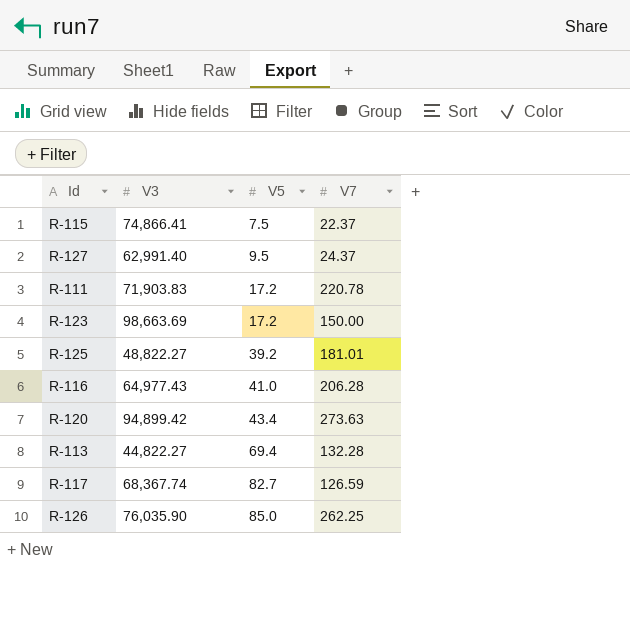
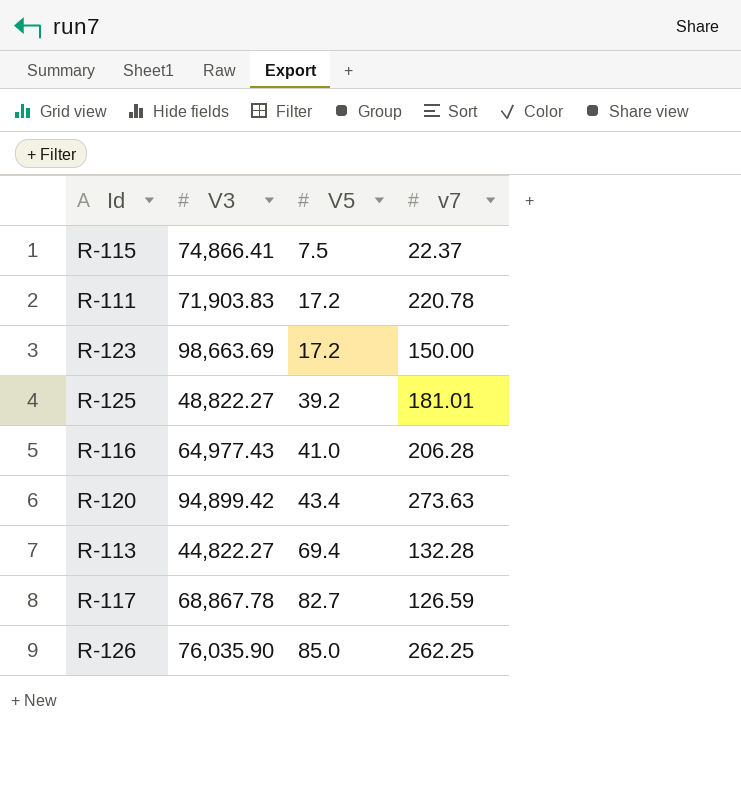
column name: V7 -> v7
row R-127: 62,991.40 | 9.5 | 24.37 -> none
R-117 | V3: 68,367.74 -> 68,867.78

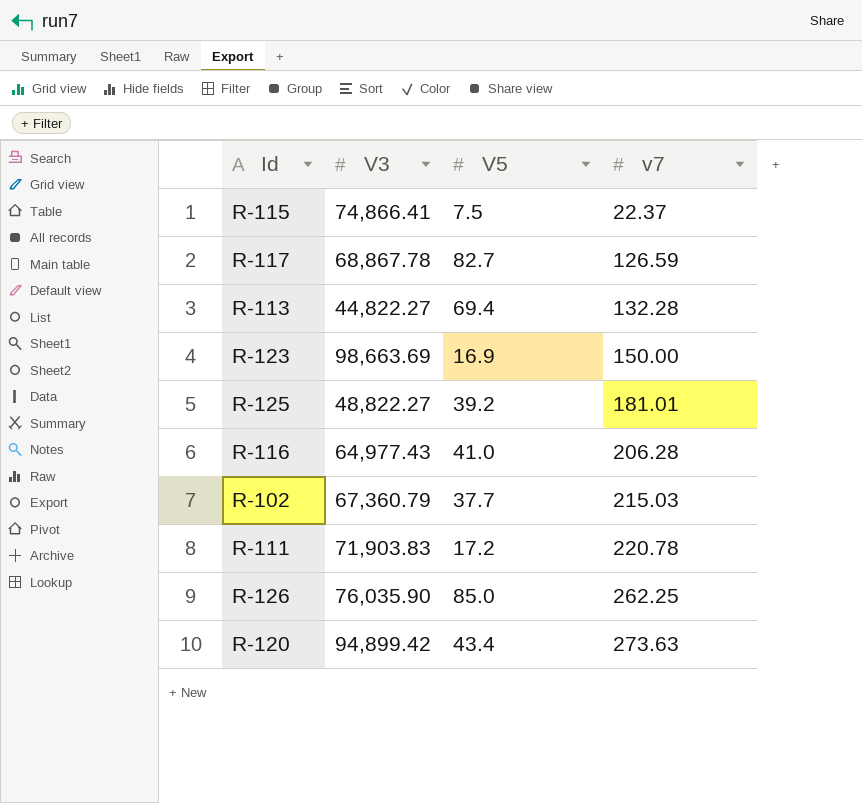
row order: V5 ascending -> v7 ascending
R-123 | V5: 17.2 -> 16.9
row R-102: none -> 67,360.79 | 37.7 | 215.03

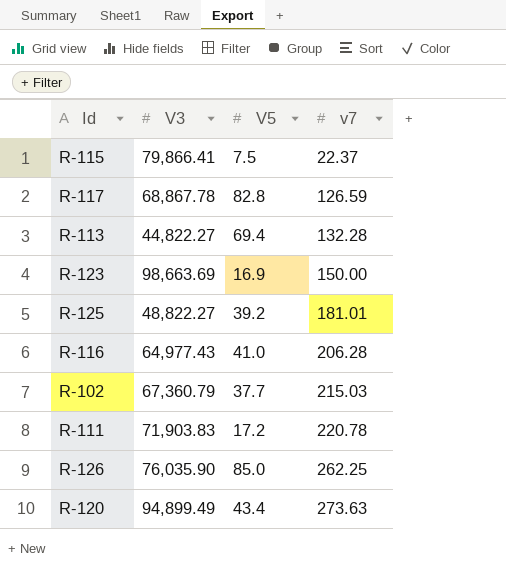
R-115 | V3: 74,866.41 -> 79,866.41
R-117 | V5: 82.7 -> 82.8
R-120 | V3: 94,899.42 -> 94,899.49

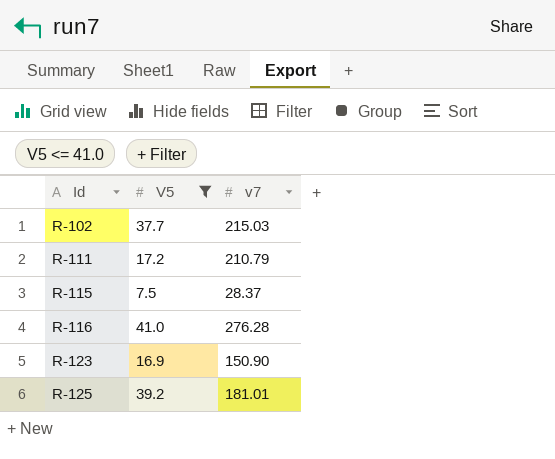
filter: none -> V5 <= 41.0
row order: v7 ascending -> Id ascending
column V3 | position: 2 -> none
R-111 | v7: 220.78 -> 210.79
R-115 | v7: 22.37 -> 28.37
R-116 | v7: 206.28 -> 276.28
R-123 | v7: 150.00 -> 150.90

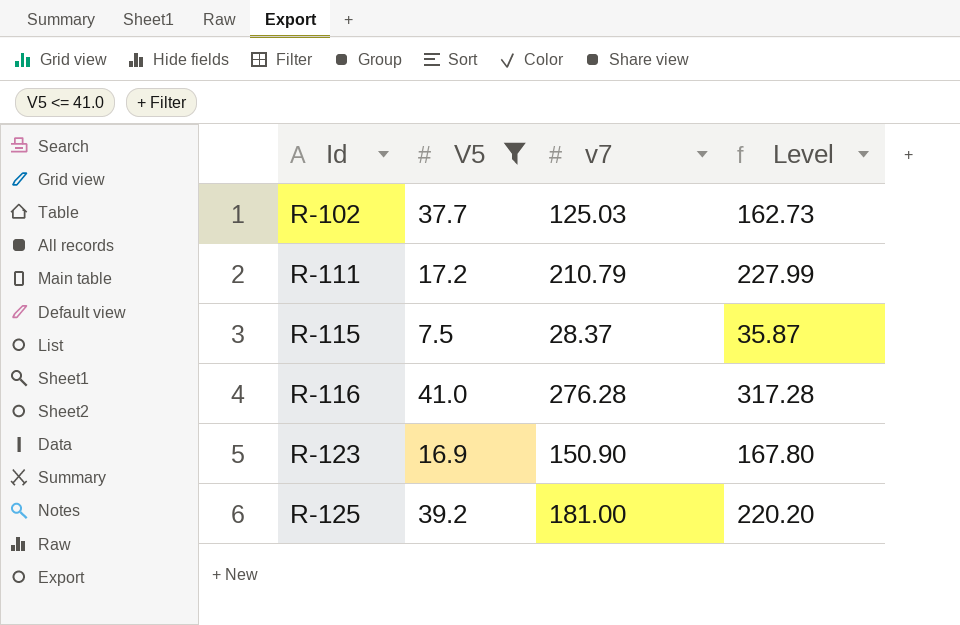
column Level | formula: none -> [V5] + [v7]
R-102 | v7: 215.03 -> 125.03
R-125 | v7: 181.01 -> 181.00

